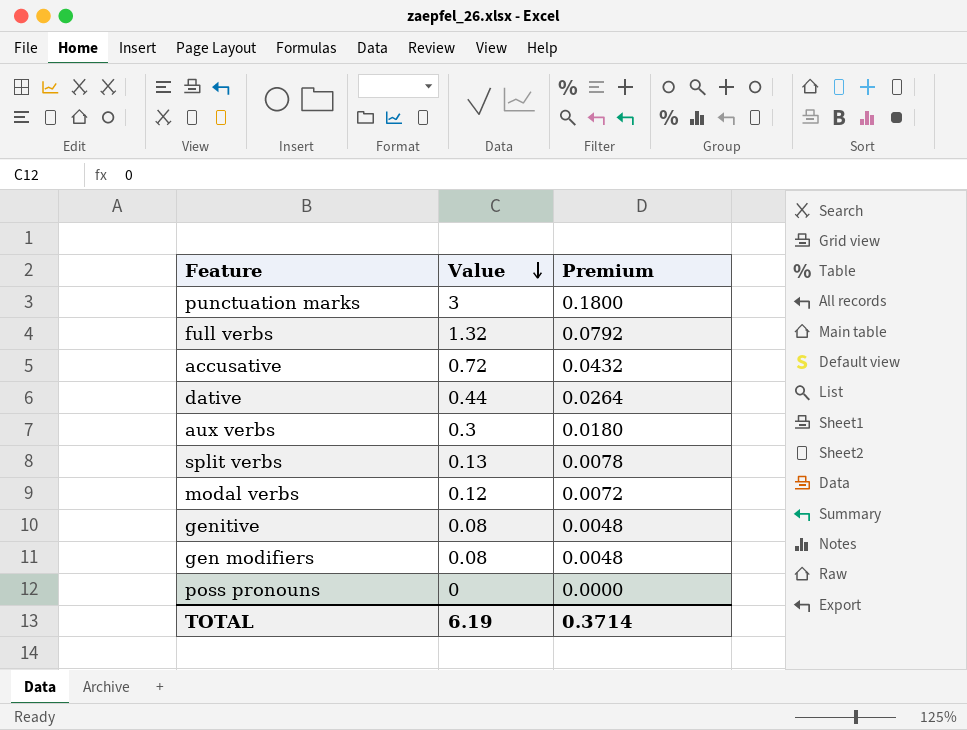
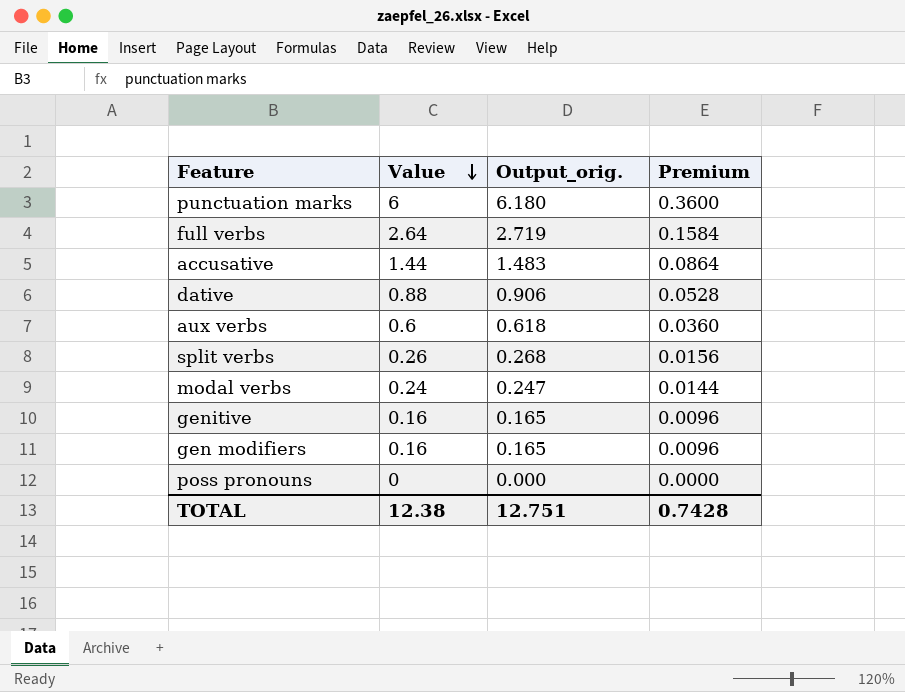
column Output_orig. | formula: none -> [Value] * 1.03
punctuation marks | Value: 3 -> 6
punctuation marks | Premium: 0.1800 -> 0.3600
full verbs | Value: 1.32 -> 2.64
full verbs | Premium: 0.0792 -> 0.1584
accusative | Value: 0.72 -> 1.44
accusative | Premium: 0.0432 -> 0.0864
dative | Value: 0.44 -> 0.88
dative | Premium: 0.0264 -> 0.0528
aux verbs | Value: 0.3 -> 0.6
aux verbs | Premium: 0.0180 -> 0.0360
split verbs | Value: 0.13 -> 0.26
split verbs | Premium: 0.0078 -> 0.0156
modal verbs | Value: 0.12 -> 0.24
modal verbs | Premium: 0.0072 -> 0.0144
genitive | Value: 0.08 -> 0.16
genitive | Premium: 0.0048 -> 0.0096
gen modifiers | Value: 0.08 -> 0.16
gen modifiers | Premium: 0.0048 -> 0.0096
TOTAL | Value: 6.19 -> 12.38
TOTAL | Premium: 0.3714 -> 0.7428

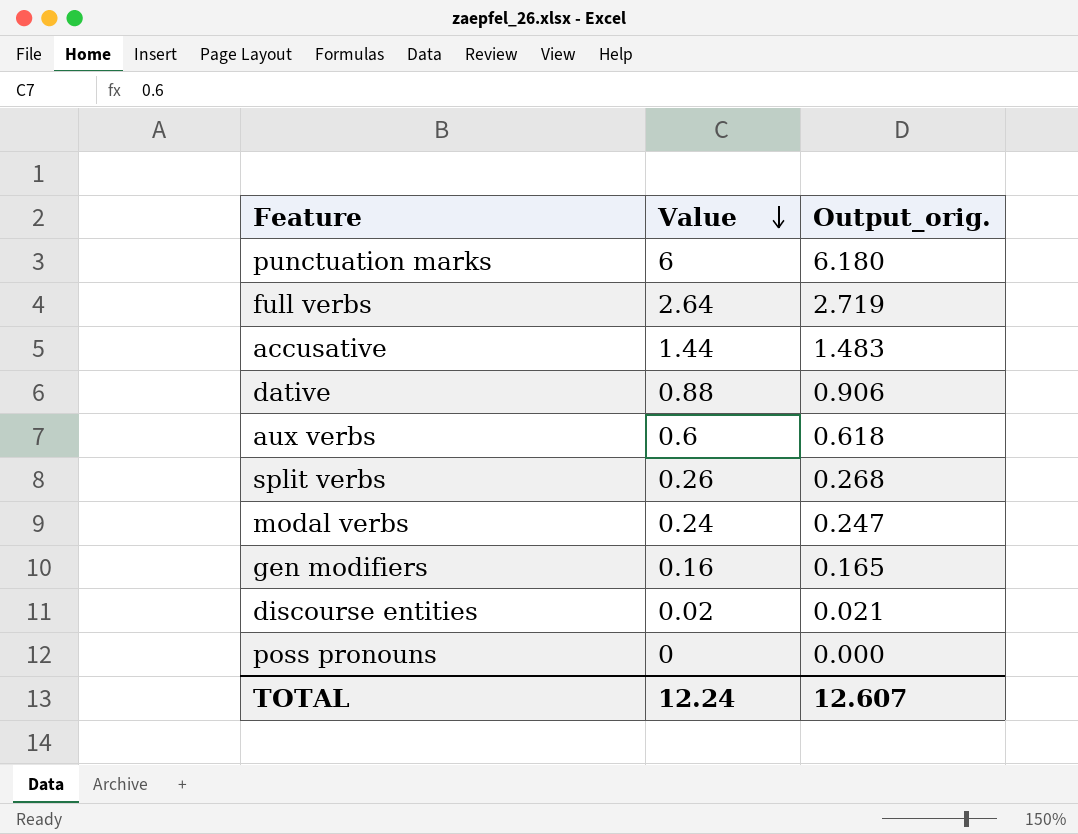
column Premium | formula: [Value] * 0.06 -> none
row genitive: 0.16 | 0.165 | 0.0096 -> none
row discourse entities: none -> 0.02 | 0.021
TOTAL | Value: 12.38 -> 12.24
TOTAL | Output_orig.: 12.751 -> 12.607

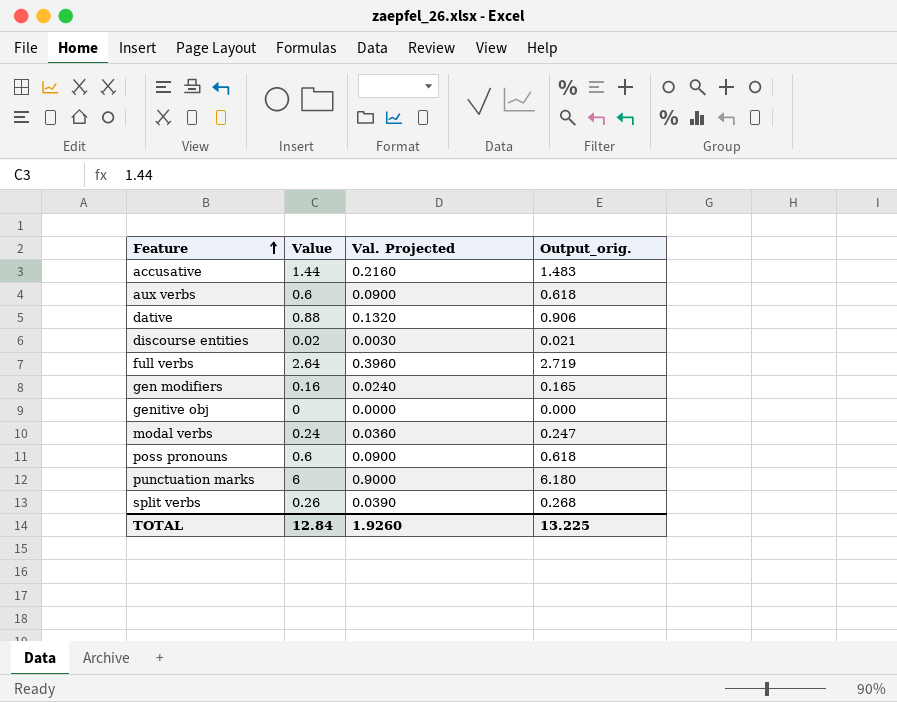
row order: Value descending -> Feature ascending
column Val. Projected | formula: none -> [Value] * 0.15
row genitive obj: none -> 0 | 0.0000 | 0.000
poss pronouns | Value: 0 -> 0.6
poss pronouns | Output_orig.: 0.000 -> 0.618
TOTAL | Value: 12.24 -> 12.84
TOTAL | Output_orig.: 12.607 -> 13.225

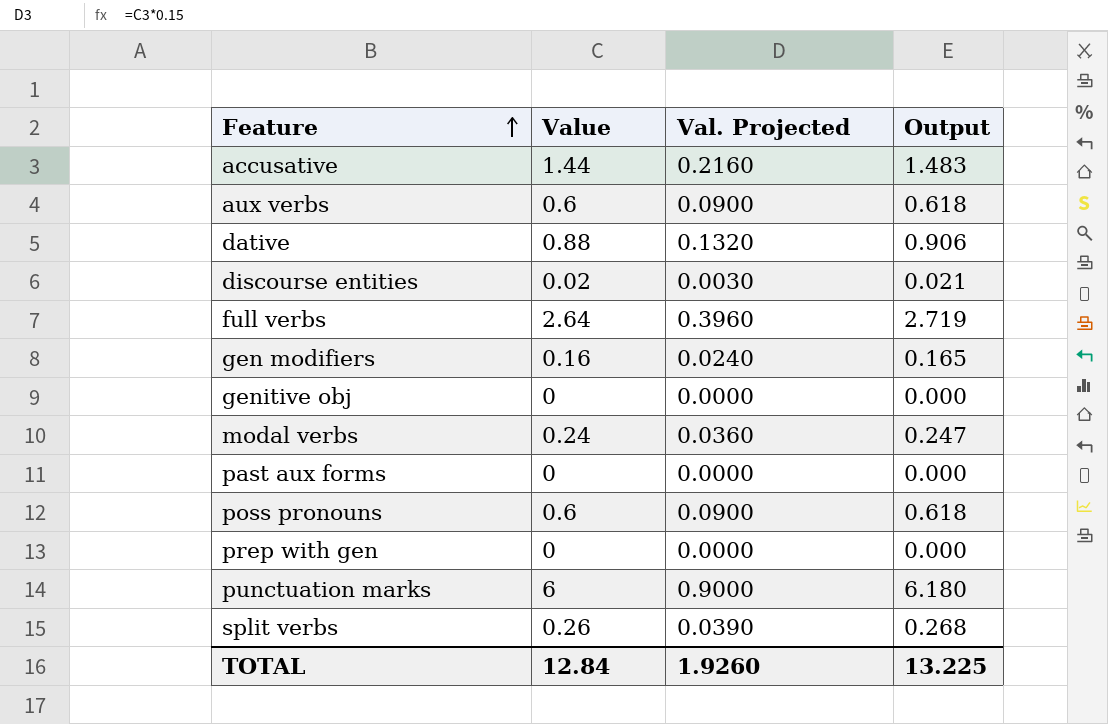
column name: Output_orig. -> Output
row past aux forms: none -> 0 | 0.0000 | 0.000
row prep with gen: none -> 0 | 0.0000 | 0.000

